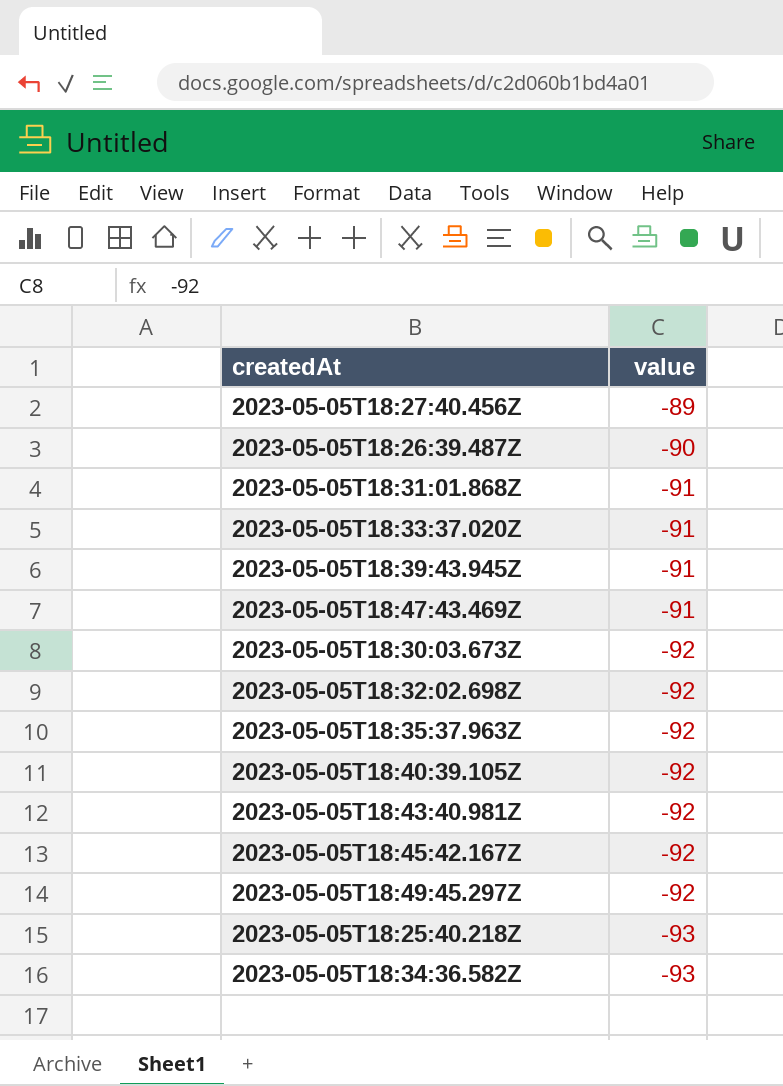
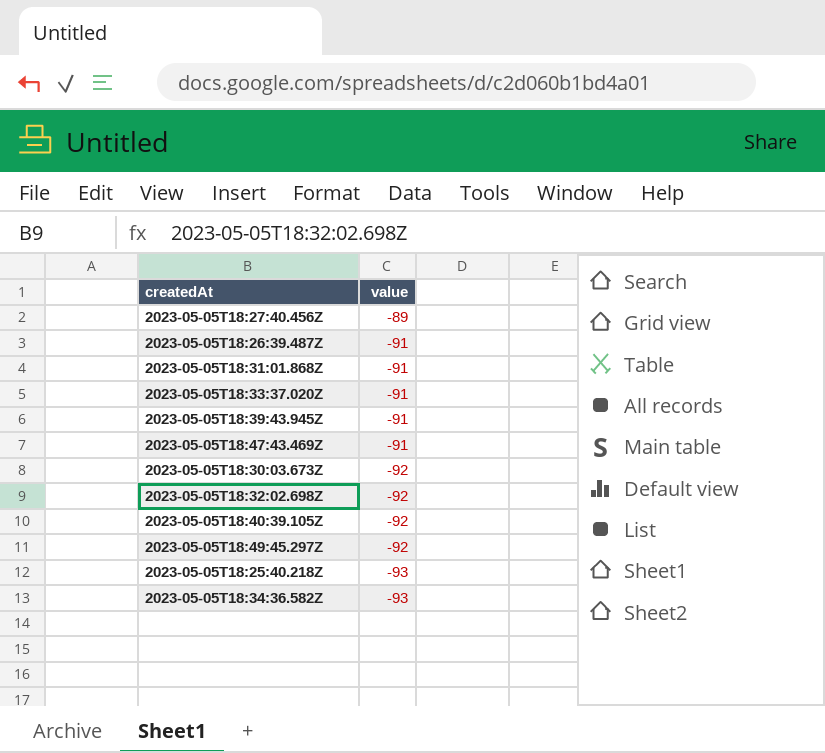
row 2023-05-05T18:35:37.963Z: -92 -> none
row 2023-05-05T18:43:40.981Z: -92 -> none
row 2023-05-05T18:45:42.167Z: -92 -> none
2023-05-05T18:26:39.487Z | value: -90 -> -91

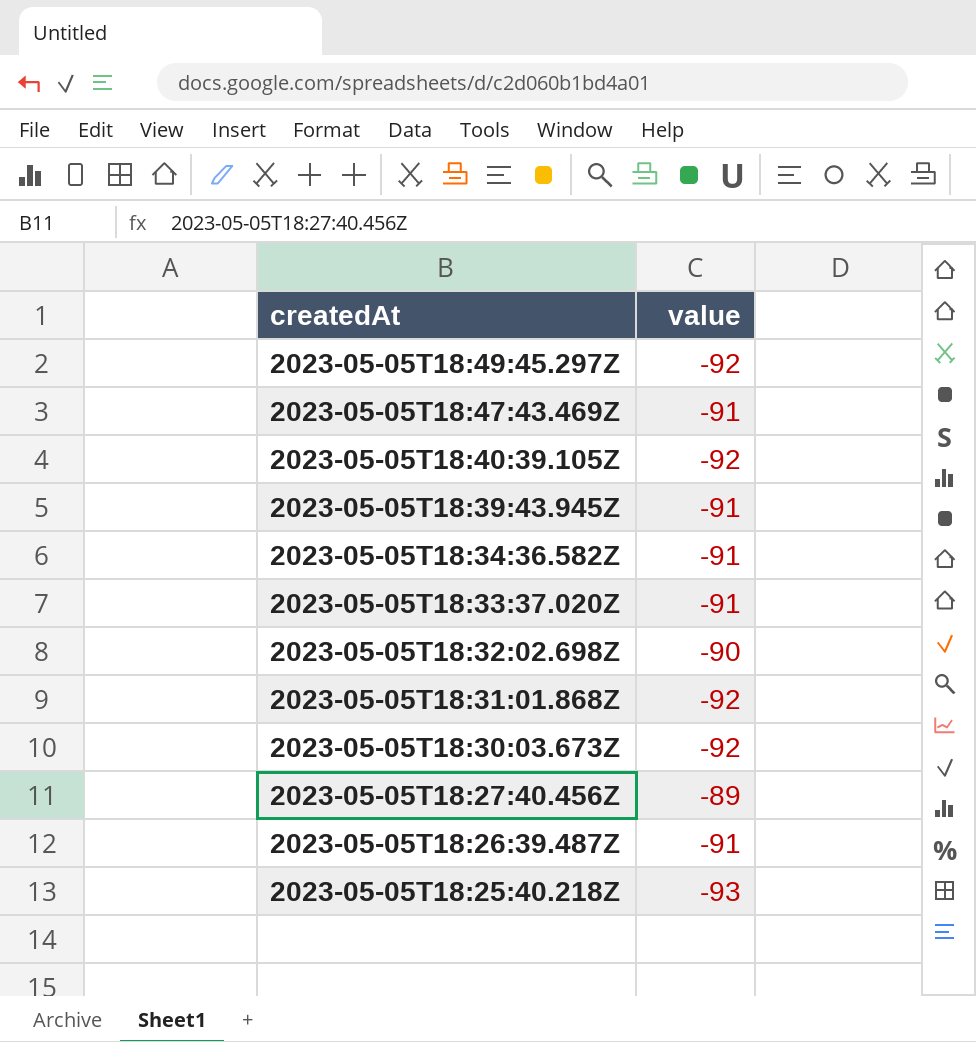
row order: value descending -> createdAt descending
2023-05-05T18:34:36.582Z | value: -93 -> -91
2023-05-05T18:32:02.698Z | value: -92 -> -90
2023-05-05T18:31:01.868Z | value: -91 -> -92

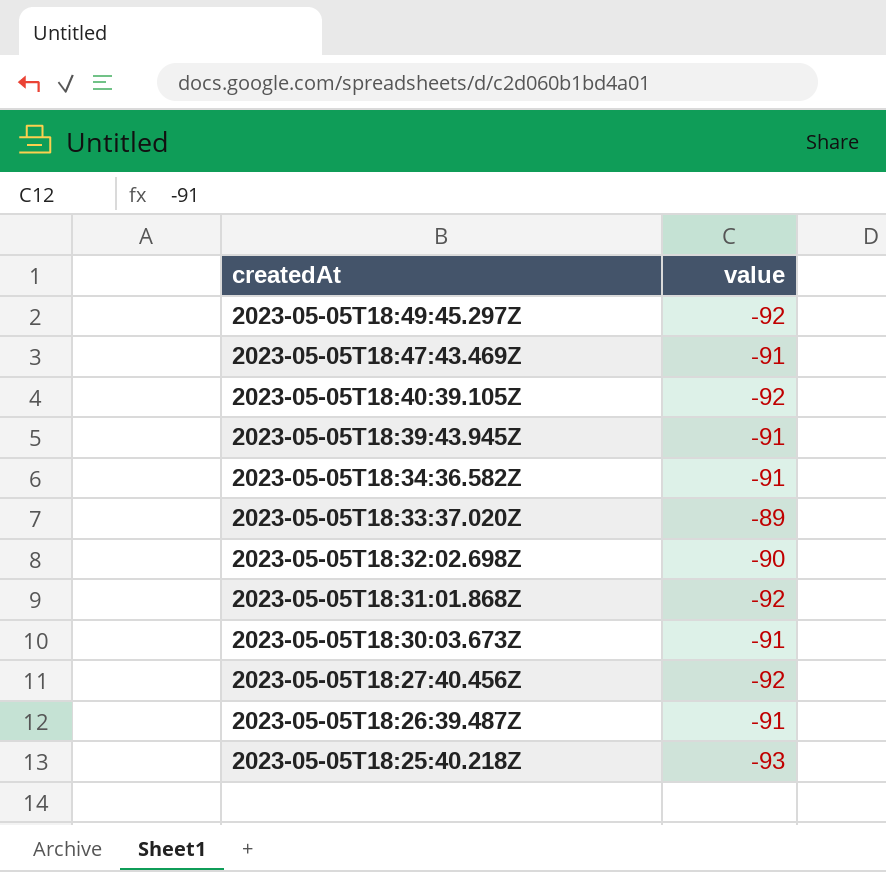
2023-05-05T18:33:37.020Z | value: -91 -> -89
2023-05-05T18:30:03.673Z | value: -92 -> -91
2023-05-05T18:27:40.456Z | value: -89 -> -92

